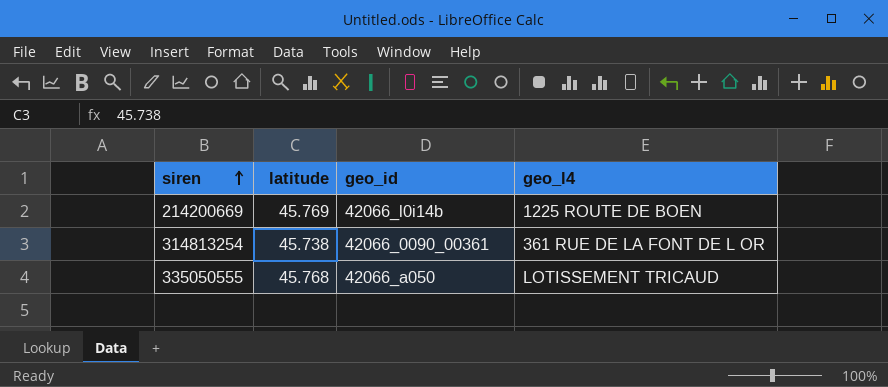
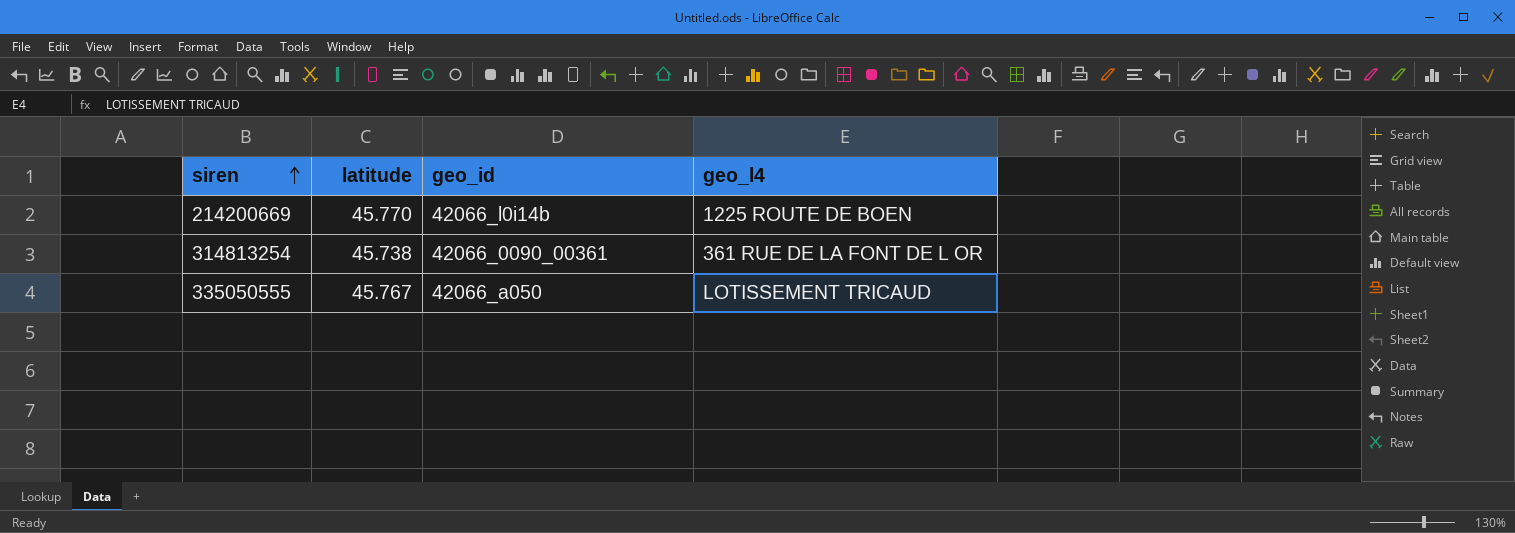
214200669 | latitude: 45.769 -> 45.770
335050555 | latitude: 45.768 -> 45.767

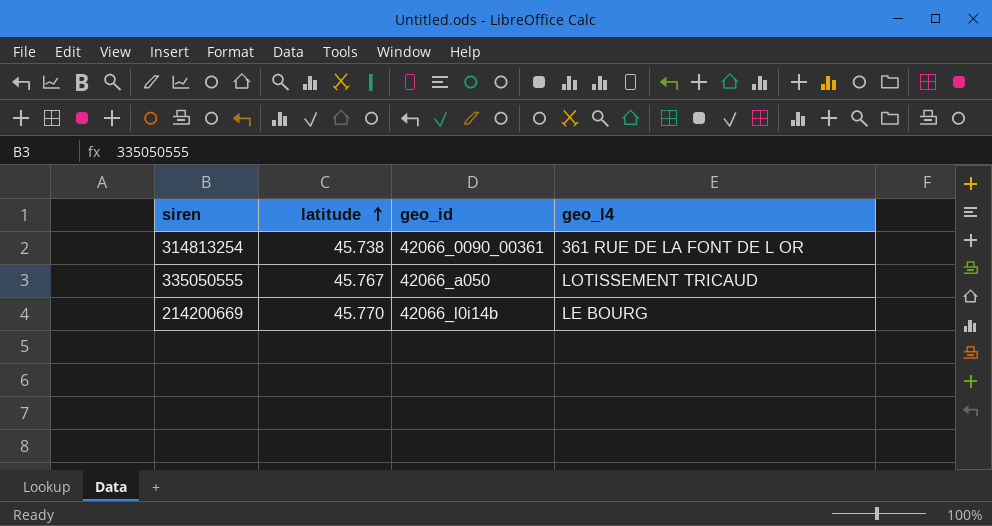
row order: siren ascending -> latitude ascending
214200669 | geo_l4: 1225 ROUTE DE BOEN -> LE BOURG

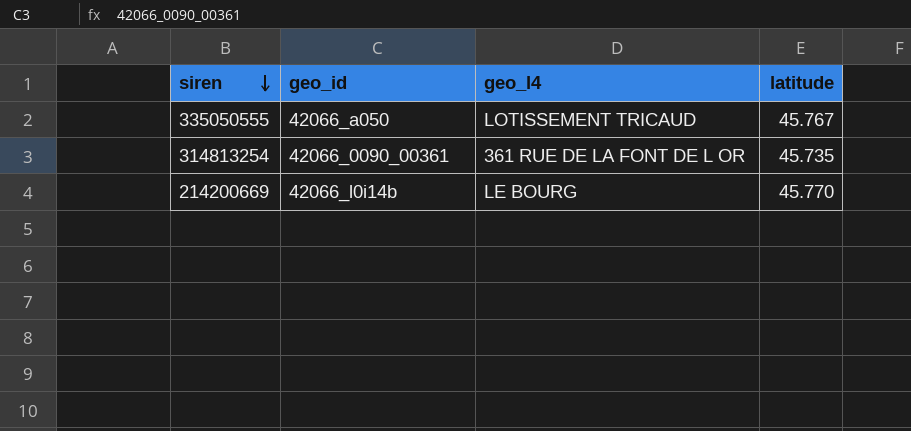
row order: latitude ascending -> siren descending
column latitude | position: 2 -> 4
314813254 | latitude: 45.738 -> 45.735

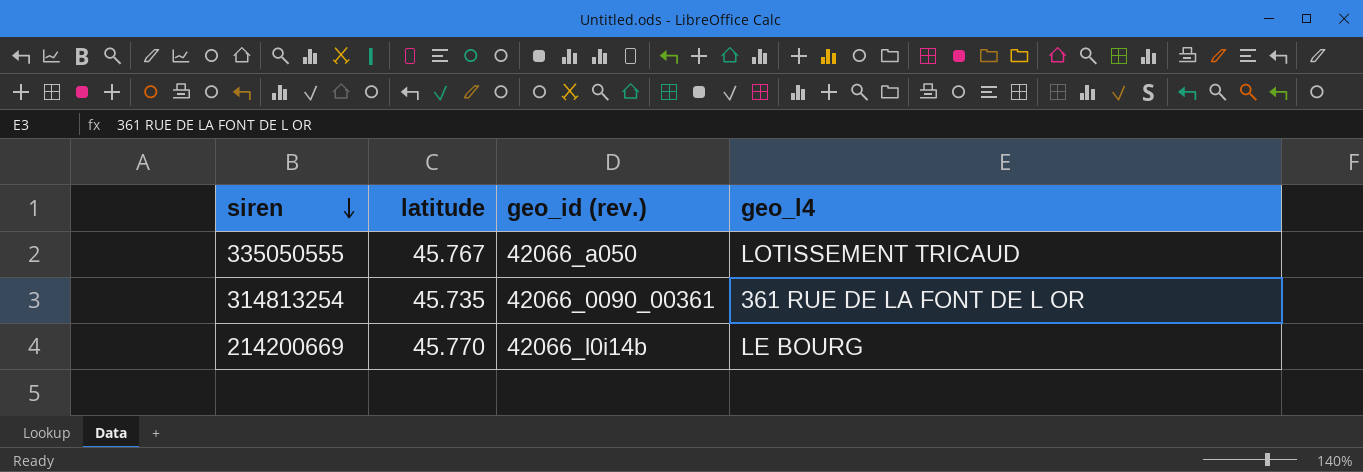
column latitude | position: 4 -> 2
column name: geo_id -> geo_id (rev.)

